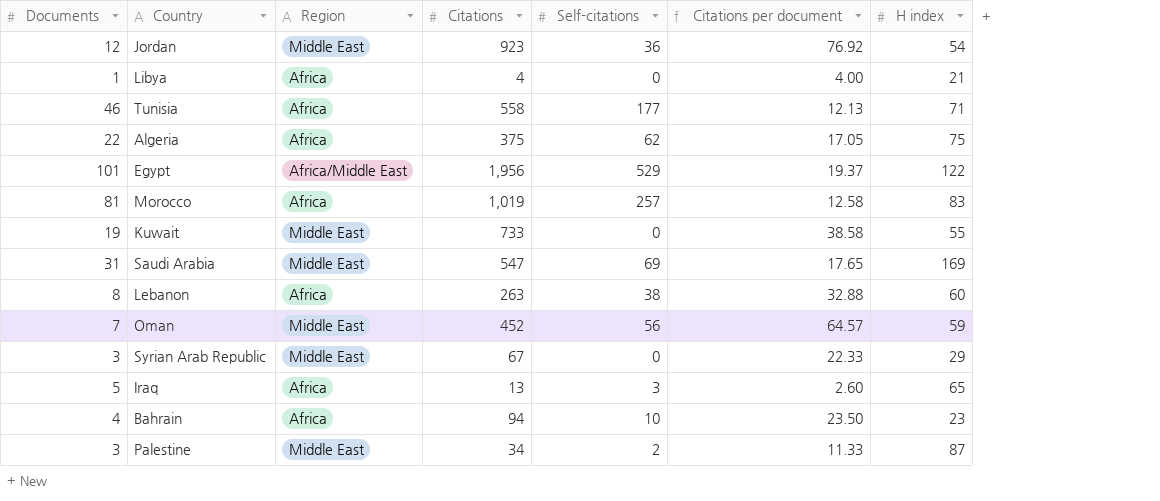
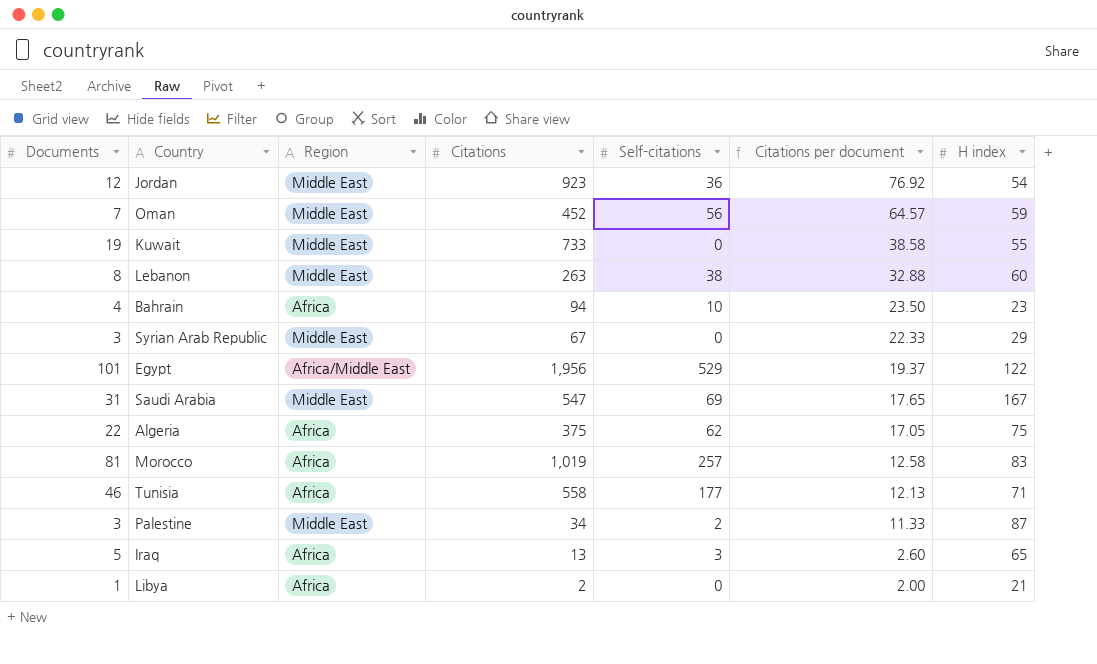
row order: none -> Citations per document descending
Lebanon | Region: Africa -> Middle East
Saudi Arabia | H index: 169 -> 167
Libya | Citations: 4 -> 2
Libya | Citations per document: 4.00 -> 2.00

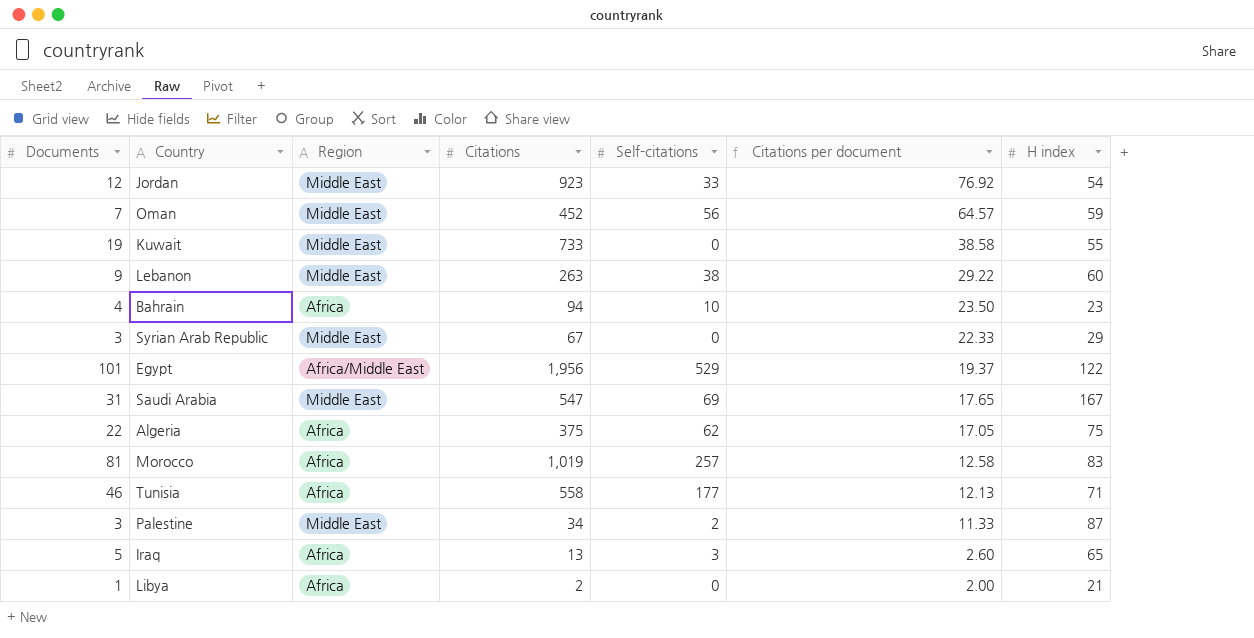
Jordan | Self-citations: 36 -> 33
Lebanon | Documents: 8 -> 9
Lebanon | Citations per document: 32.88 -> 29.22

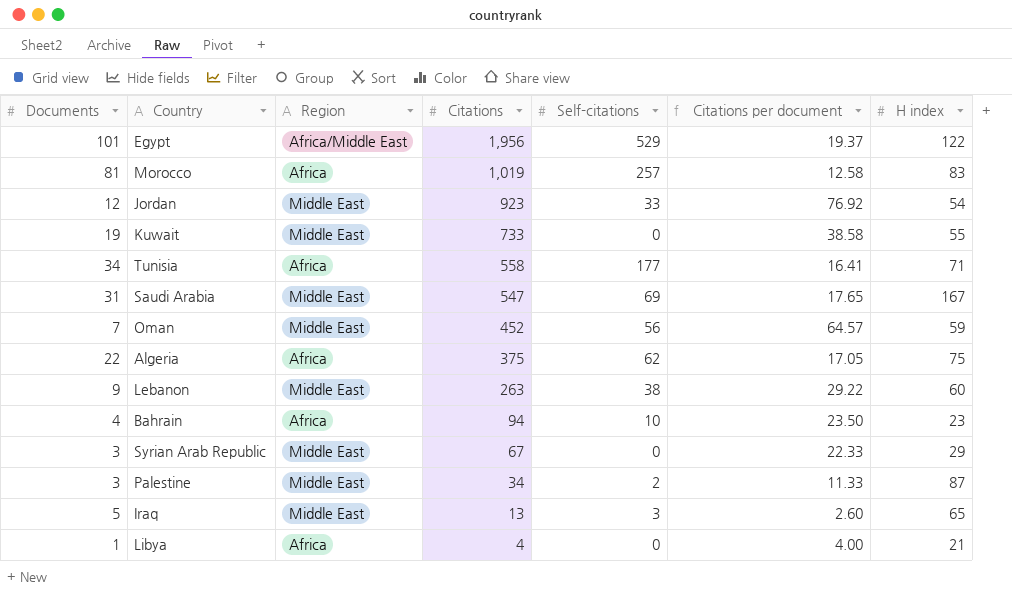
row order: Citations per document descending -> Citations descending
Tunisia | Documents: 46 -> 34
Tunisia | Citations per document: 12.13 -> 16.41
Iraq | Region: Africa -> Middle East
Libya | Citations: 2 -> 4
Libya | Citations per document: 2.00 -> 4.00

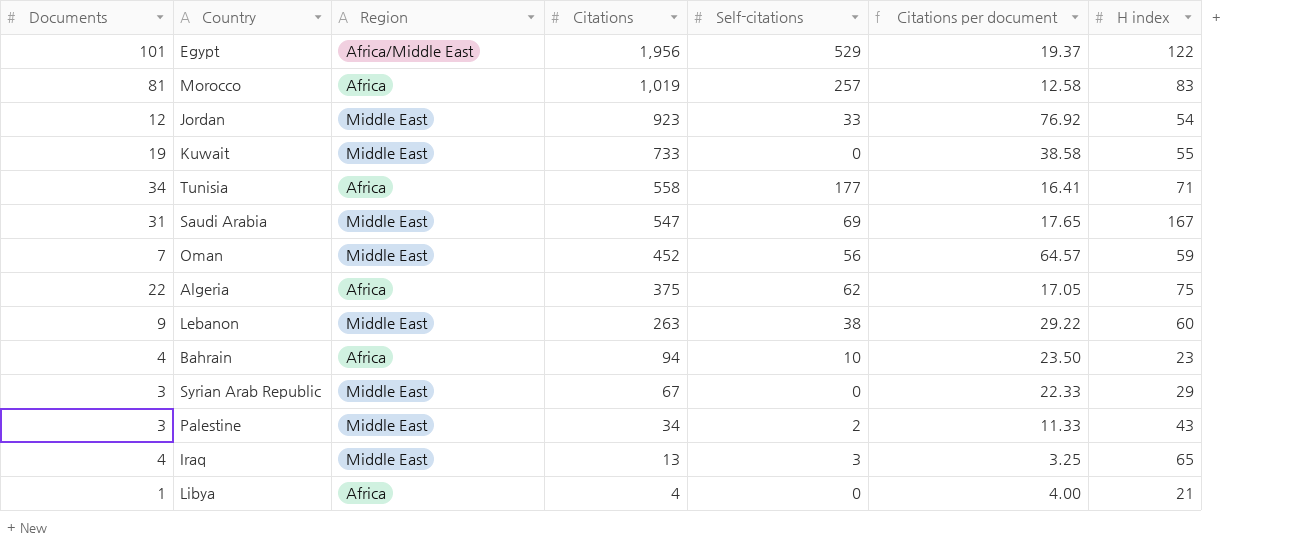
Palestine | H index: 87 -> 43
Iraq | Documents: 5 -> 4
Iraq | Citations per document: 2.60 -> 3.25

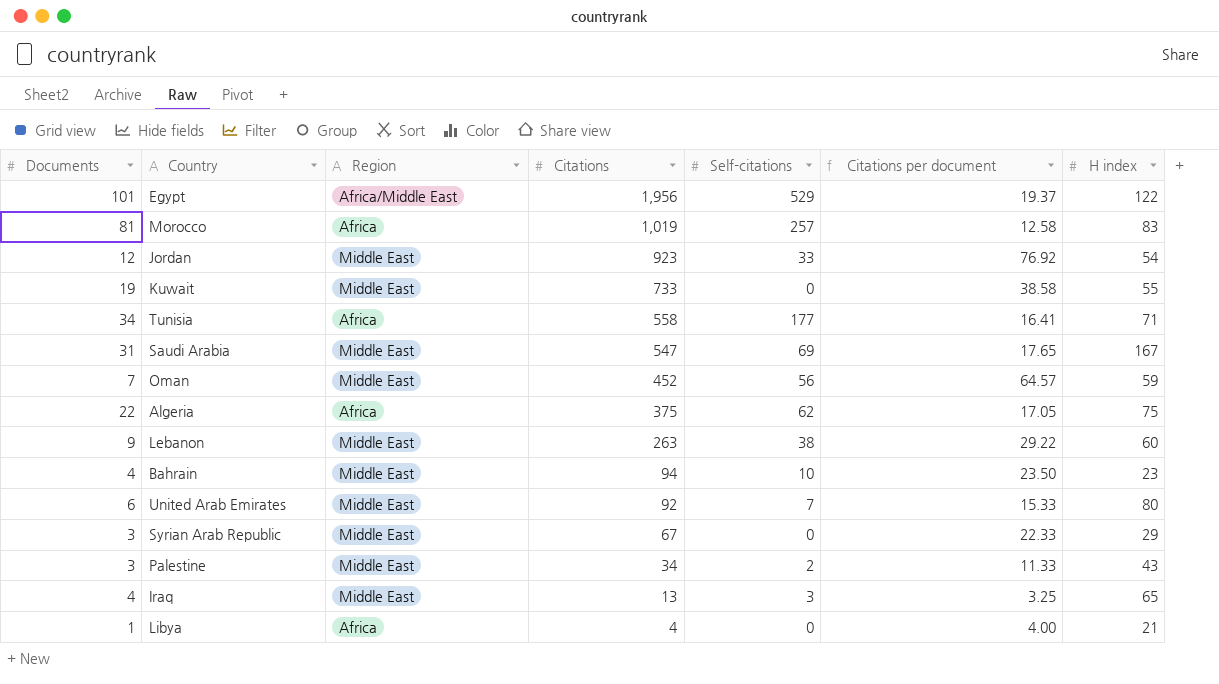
Bahrain | Region: Africa -> Middle East
row United Arab Emirates: none -> 6 | Middle East | 92 | 7 | 15.33 | 80

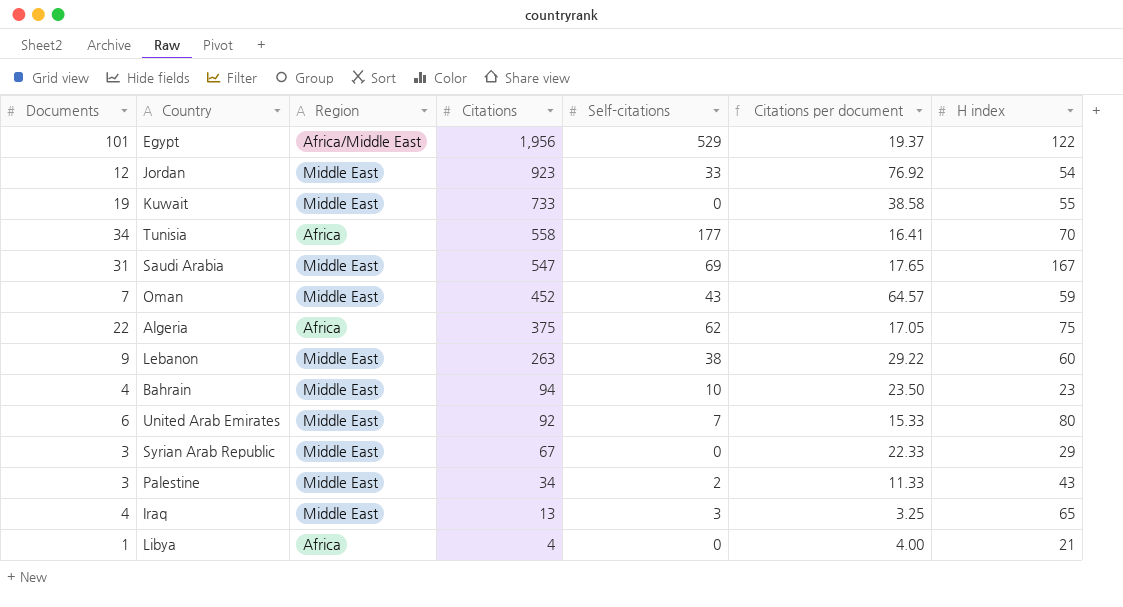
row Morocco: 81 | Africa | 1,019 | 257 | 12.58 | 83 -> none
Tunisia | H index: 71 -> 70
Oman | Self-citations: 56 -> 43

